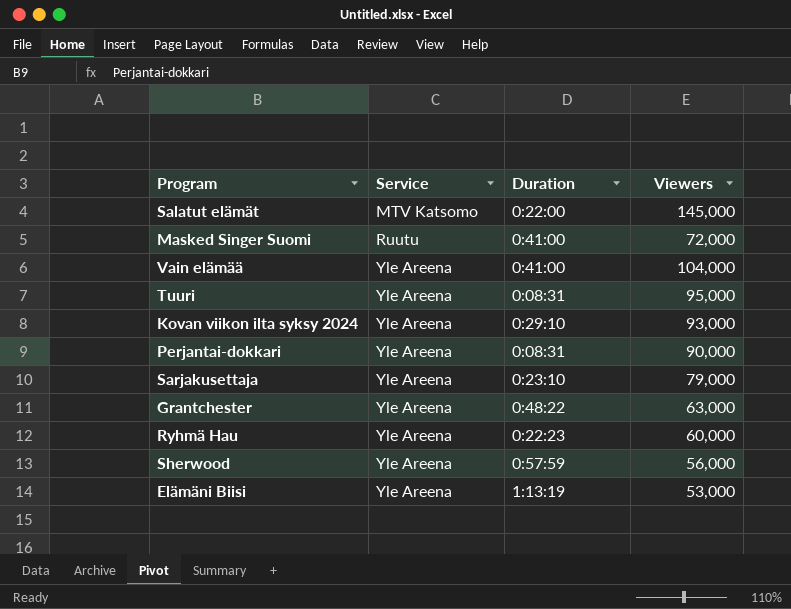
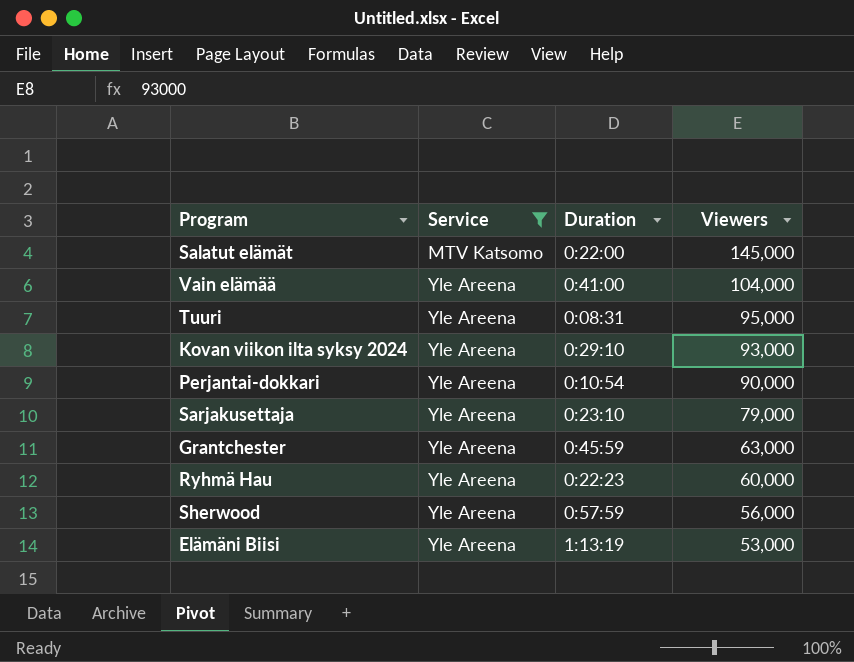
filter: none -> Service != Ruutu
Perjantai-dokkari | Duration: 0:08:31 -> 0:10:54
Grantchester | Duration: 0:48:22 -> 0:45:59

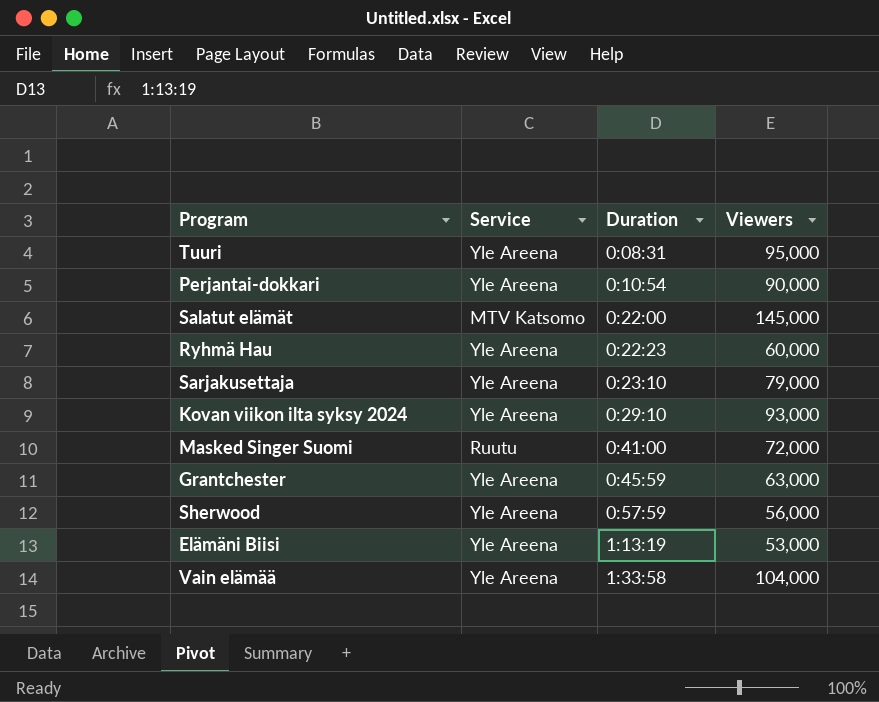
filter: Service != Ruutu -> none
row order: Service ascending -> Duration ascending
Vain elämää | Duration: 0:41:00 -> 1:33:58

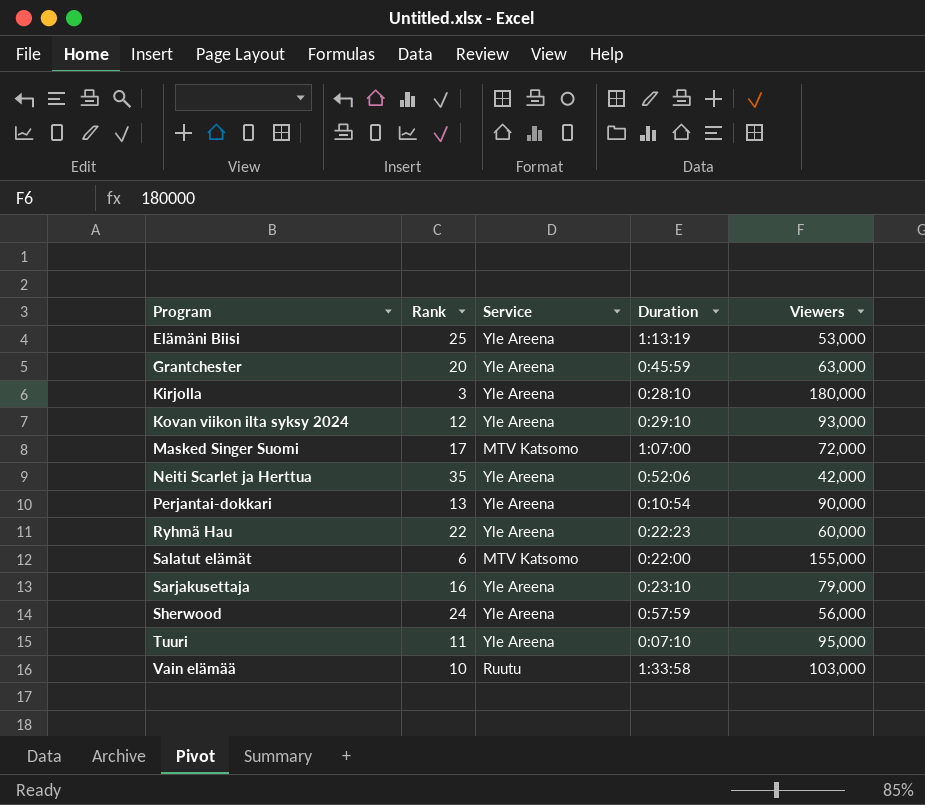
row order: Duration ascending -> Program ascending
column Rank | position: none -> 2
row Kirjolla: none -> 3 | Yle Areena | 0:28:10 | 180,000
Masked Singer Suomi | Service: Ruutu -> MTV Katsomo
Masked Singer Suomi | Duration: 0:41:00 -> 1:07:00
row Neiti Scarlet ja Herttua: none -> 35 | Yle Areena | 0:52:06 | 42,000
Salatut elämät | Viewers: 145,000 -> 155,000
Tuuri | Duration: 0:08:31 -> 0:07:10
Vain elämää | Service: Yle Areena -> Ruutu
Vain elämää | Viewers: 104,000 -> 103,000

